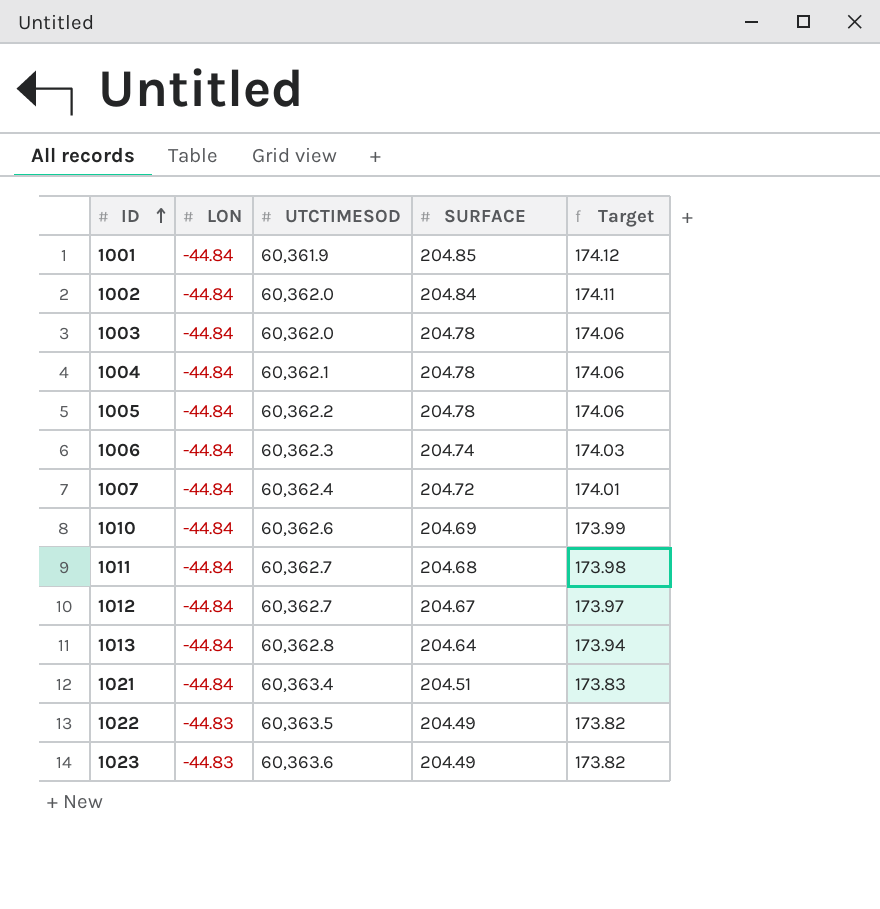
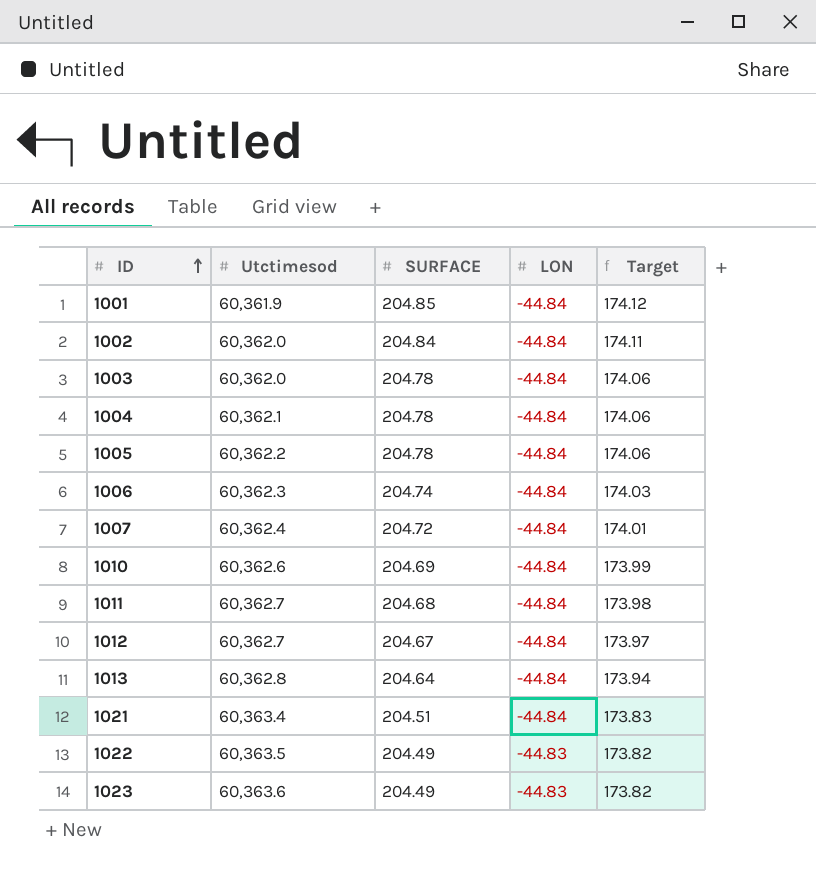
column name: UTCTIMESOD -> Utctimesod
column LON | position: 2 -> 4

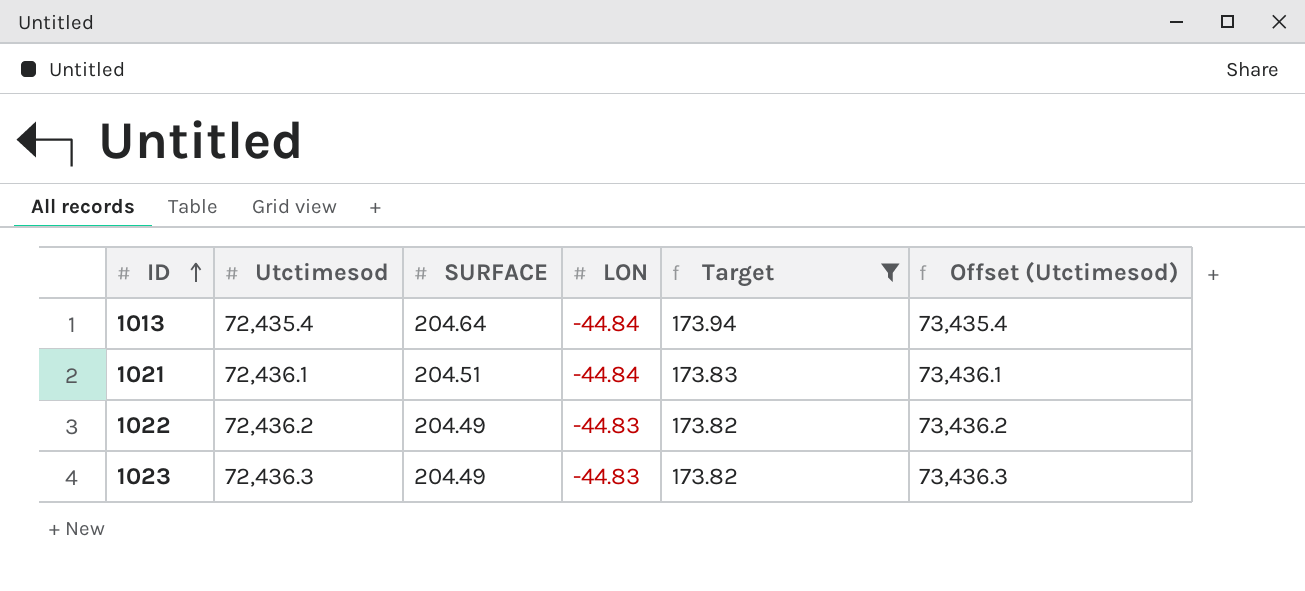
filter: none -> Target <= 173.94
column Offset (Utctimesod) | formula: none -> [Utctimesod] + 1000
1013 | Utctimesod: 60,362.8 -> 72,435.4
1021 | Utctimesod: 60,363.4 -> 72,436.1
1022 | Utctimesod: 60,363.5 -> 72,436.2
1023 | Utctimesod: 60,363.6 -> 72,436.3

